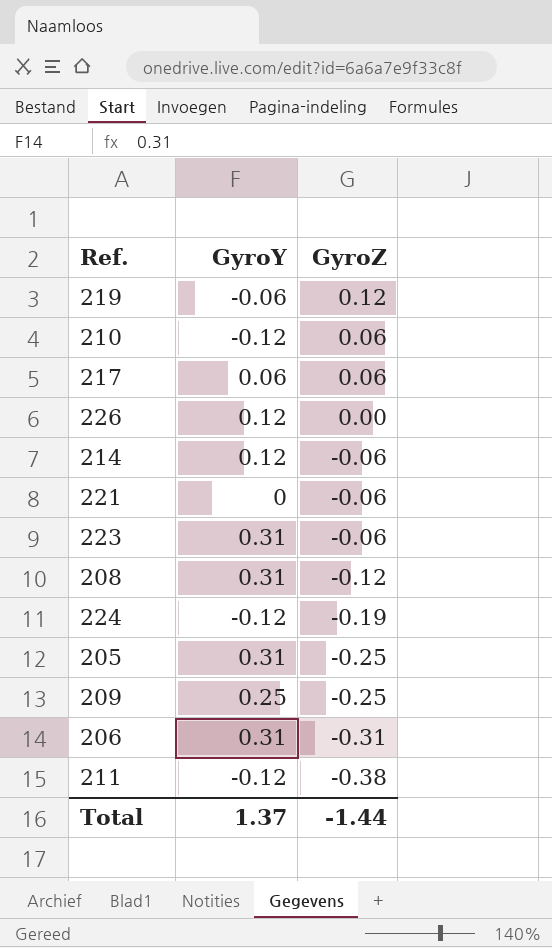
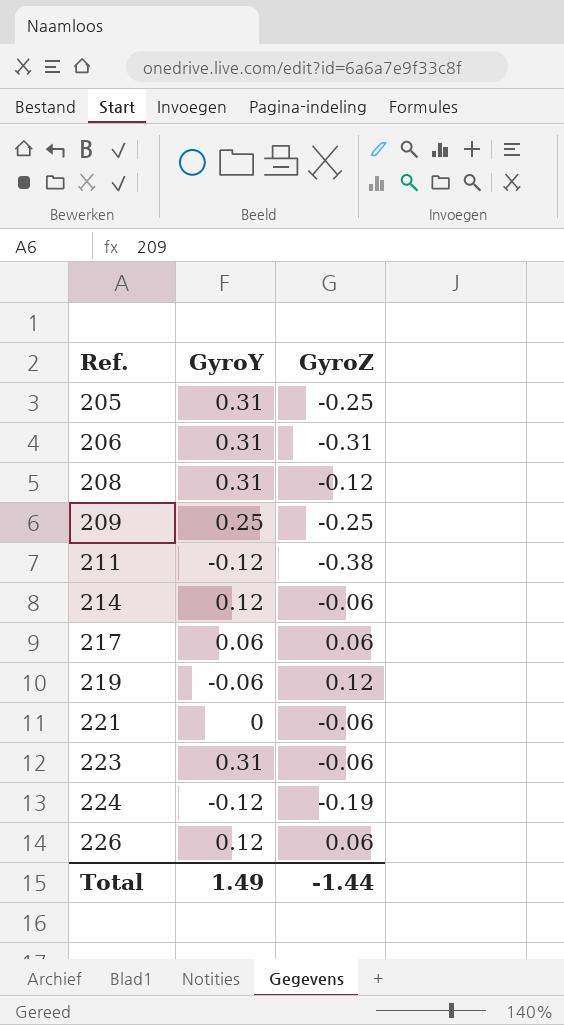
row order: GyroZ descending -> Ref. ascending
row 210: -0.12 | 0.06 -> none
226 | GyroZ: 0.00 -> 0.06
Total | GyroY: 1.37 -> 1.49

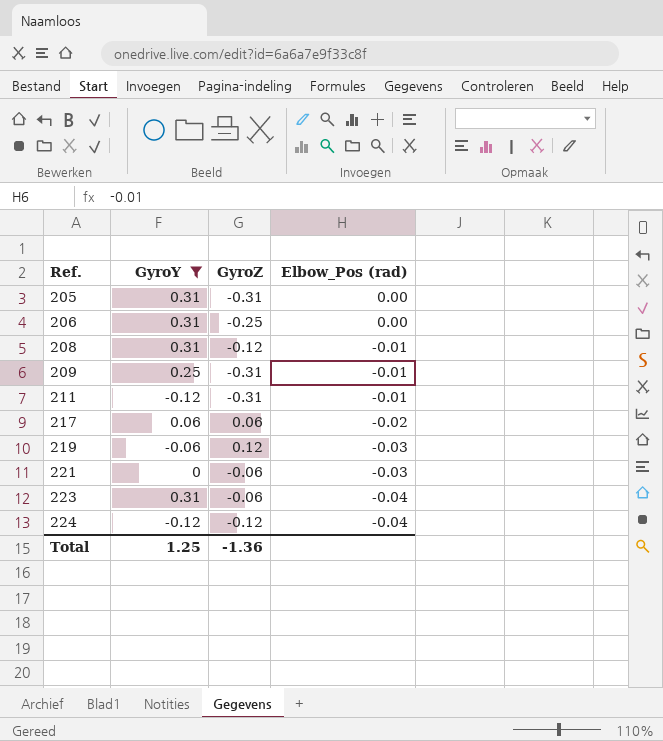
filter: none -> GyroY != 0.12
column Elbow_Pos (rad) | position: none -> 4
205 | GyroZ: -0.25 -> -0.31
206 | GyroZ: -0.31 -> -0.25
209 | GyroZ: -0.25 -> -0.31
211 | GyroZ: -0.38 -> -0.31
224 | GyroZ: -0.19 -> -0.12
Total | GyroY: 1.49 -> 1.25
Total | GyroZ: -1.44 -> -1.36

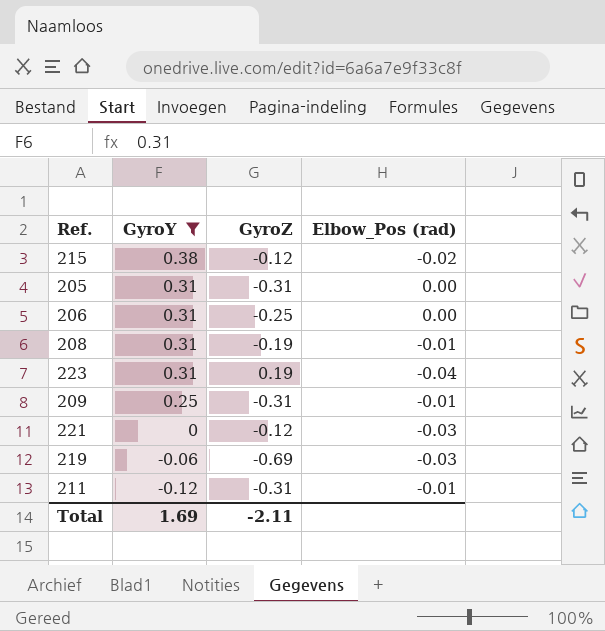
row order: Ref. ascending -> GyroY descending
row 217: 0.06 | 0.06 | -0.02 -> none
row 224: -0.12 | -0.12 | -0.04 -> none
row 215: none -> 0.38 | -0.12 | -0.02
208 | GyroZ: -0.12 -> -0.19
223 | GyroZ: -0.06 -> 0.19
221 | GyroZ: -0.06 -> -0.12
219 | GyroZ: 0.12 -> -0.69
Total | GyroY: 1.25 -> 1.69
Total | GyroZ: -1.36 -> -2.11

